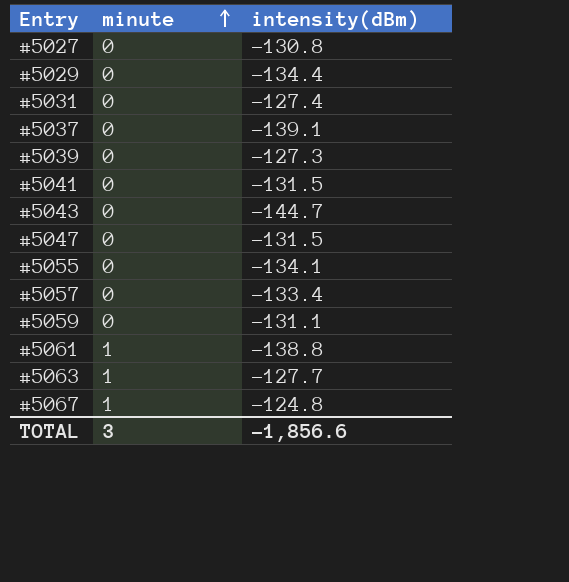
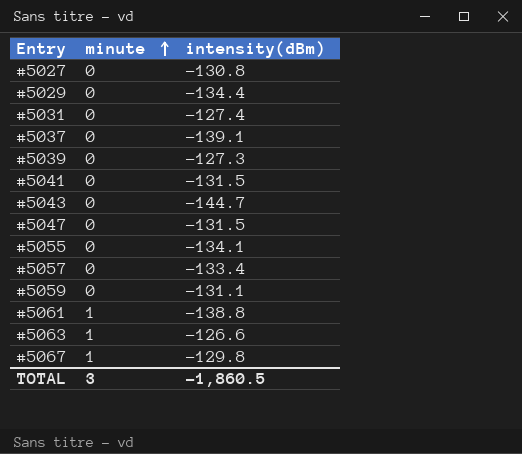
#5063 | intensity(dBm): -127.7 -> -126.6
#5067 | intensity(dBm): -124.8 -> -129.8
TOTAL | intensity(dBm): -1,856.6 -> -1,860.5

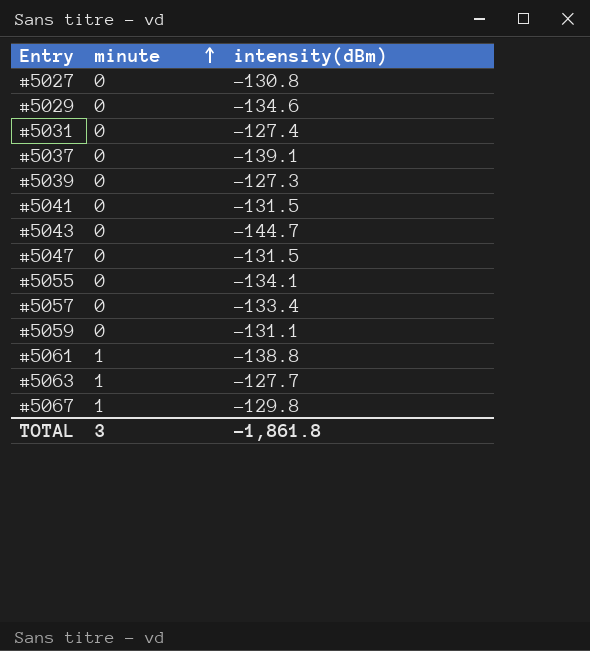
#5029 | intensity(dBm): -134.4 -> -134.6
#5063 | intensity(dBm): -126.6 -> -127.7
TOTAL | intensity(dBm): -1,860.5 -> -1,861.8

